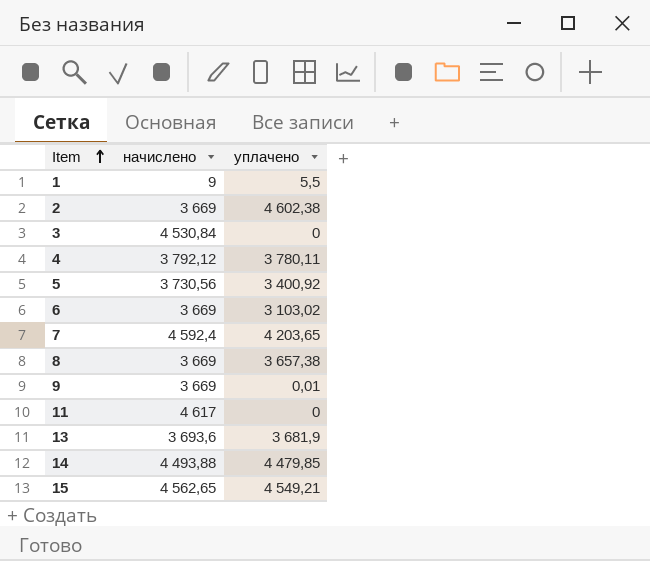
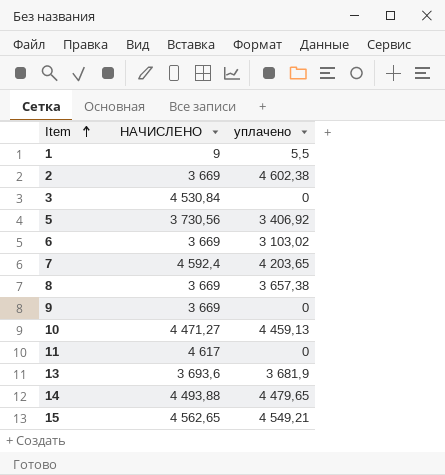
column name: начислено -> НАЧИСЛЕНО
row 4: 3 792,12 | 3 780,11 -> none
5 | уплачено: 3 400,92 -> 3 406,92
9 | уплачено: 0,01 -> 0
row 10: none -> 4 471,27 | 4 459,13
14 | уплачено: 4 479,85 -> 4 479,65

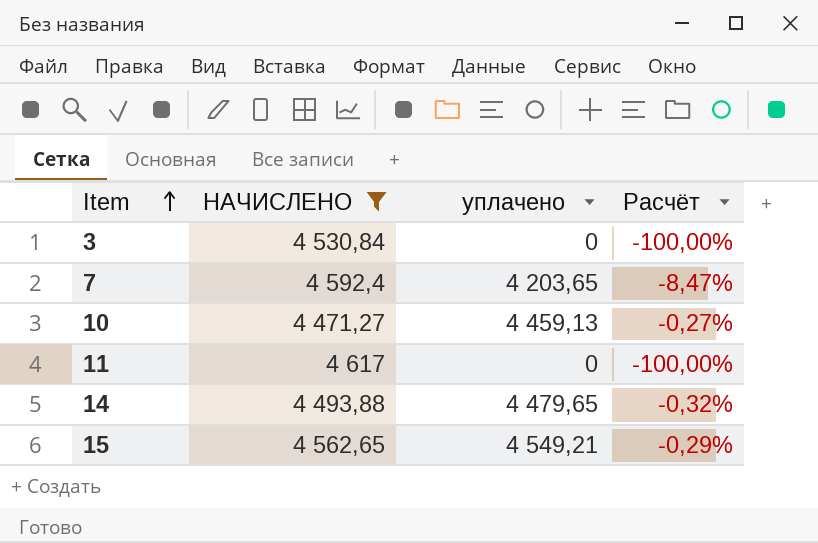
filter: none -> НАЧИСЛЕНО >= 4 471,27
column Расчёт | formula: none -> ([уплачено] - [НАЧИСЛЕНО]) / [НАЧИСЛЕНО]

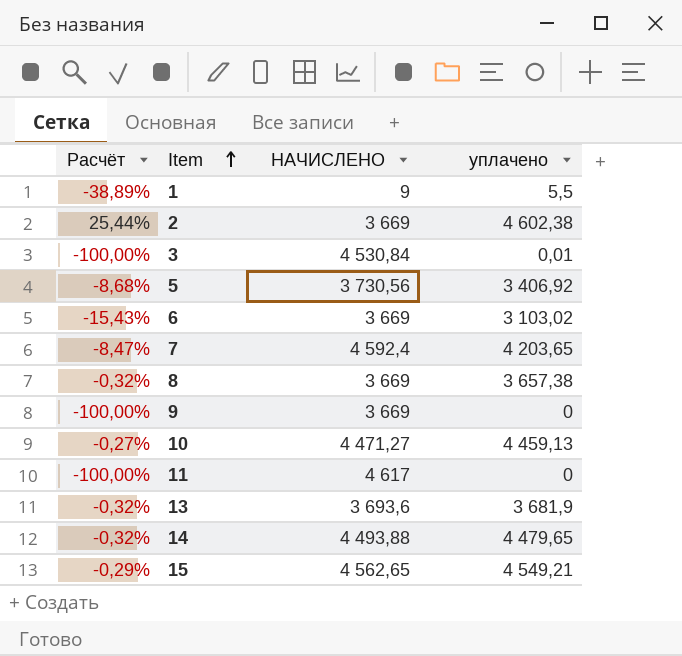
filter: НАЧИСЛЕНО >= 4 471,27 -> none
column Расчёт | position: 4 -> 1
3 | уплачено: 0 -> 0,01

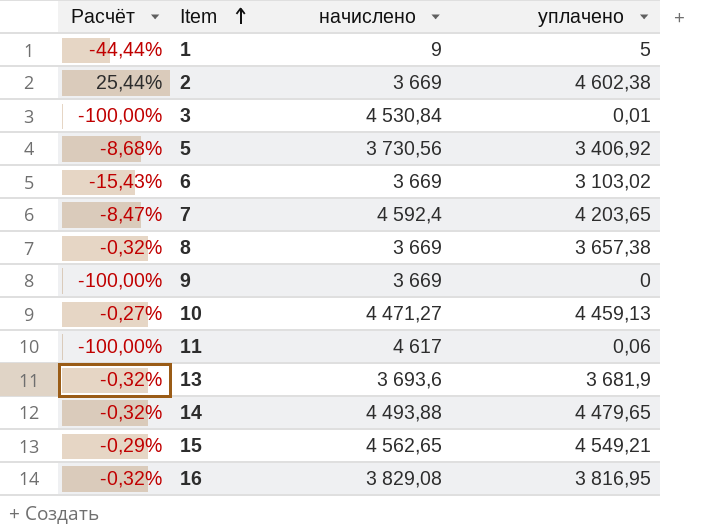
column name: НАЧИСЛЕНО -> начислено
1 | Расчёт: -38,89% -> -44,44%
1 | уплачено: 5,5 -> 5
11 | уплачено: 0 -> 0,06
row 16: none -> -0,32% | 3 829,08 | 3 816,95

